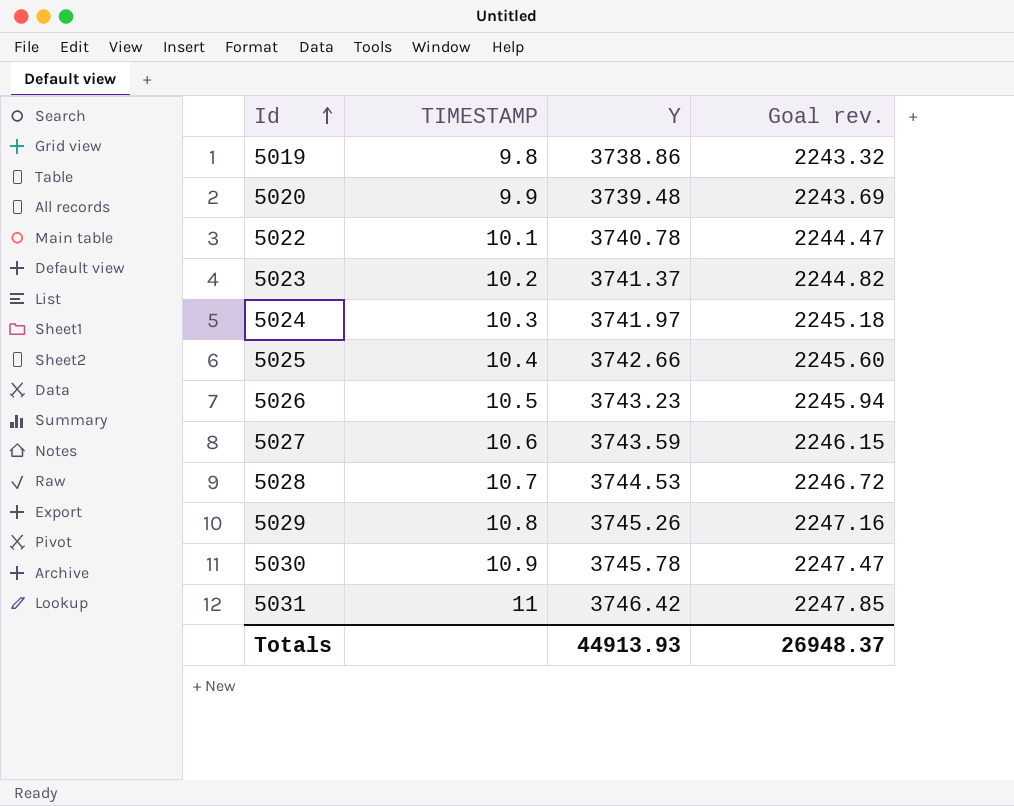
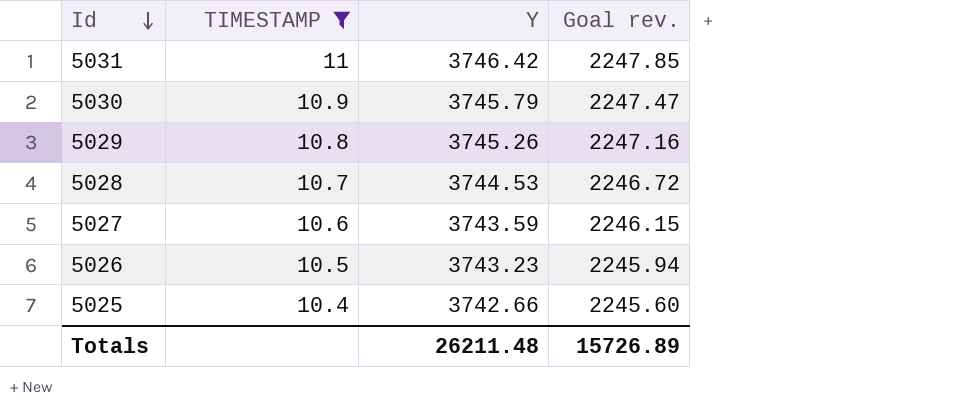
filter: none -> TIMESTAMP >= 10.4
row order: Id ascending -> Id descending
5030 | Y: 3745.78 -> 3745.79
Totals | Y: 44913.93 -> 26211.48
Totals | Goal rev.: 26948.37 -> 15726.89

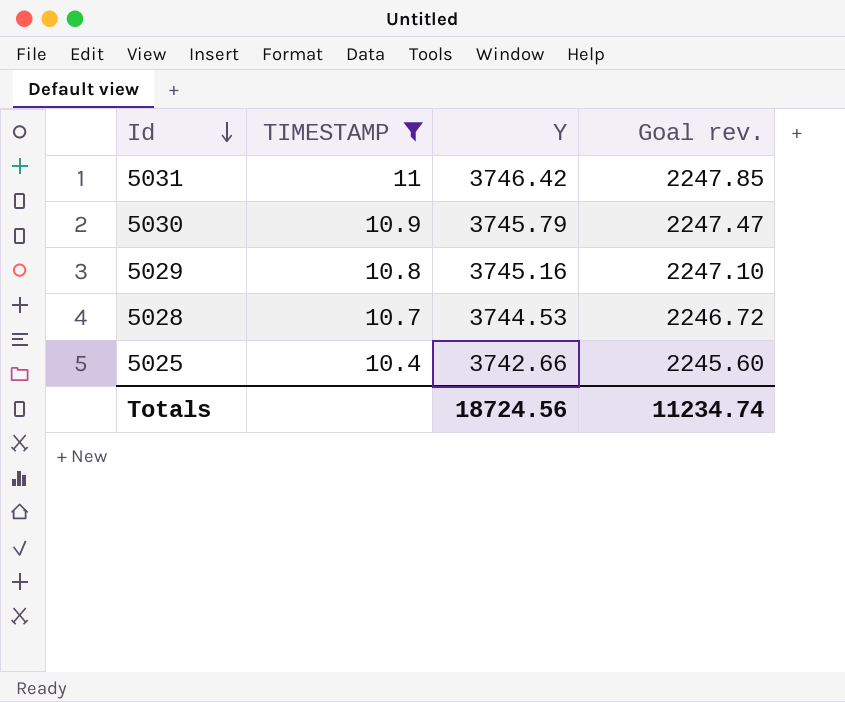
row 5027: 10.6 | 3743.59 | 2246.15 -> none
row 5026: 10.5 | 3743.23 | 2245.94 -> none
5029 | Y: 3745.26 -> 3745.16
5029 | Goal rev.: 2247.16 -> 2247.10
Totals | Y: 26211.48 -> 18724.56
Totals | Goal rev.: 15726.89 -> 11234.74

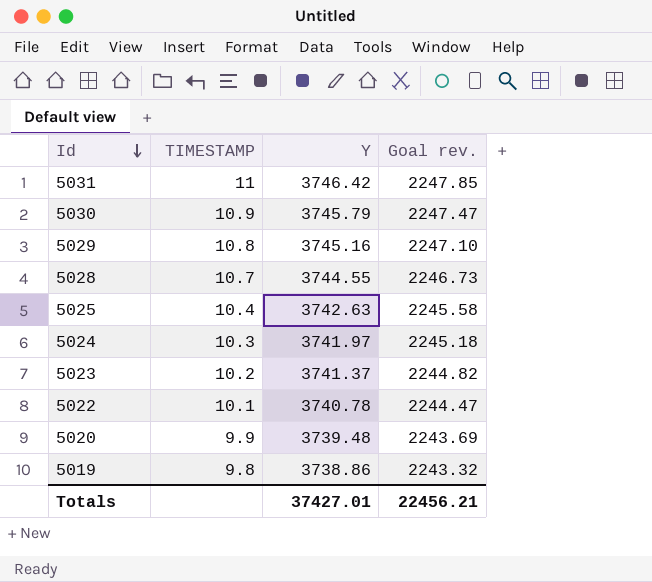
filter: TIMESTAMP >= 10.4 -> none
5028 | Y: 3744.53 -> 3744.55
5028 | Goal rev.: 2246.72 -> 2246.73
5025 | Y: 3742.66 -> 3742.63
5025 | Goal rev.: 2245.60 -> 2245.58
Totals | Y: 18724.56 -> 37427.01
Totals | Goal rev.: 11234.74 -> 22456.21

